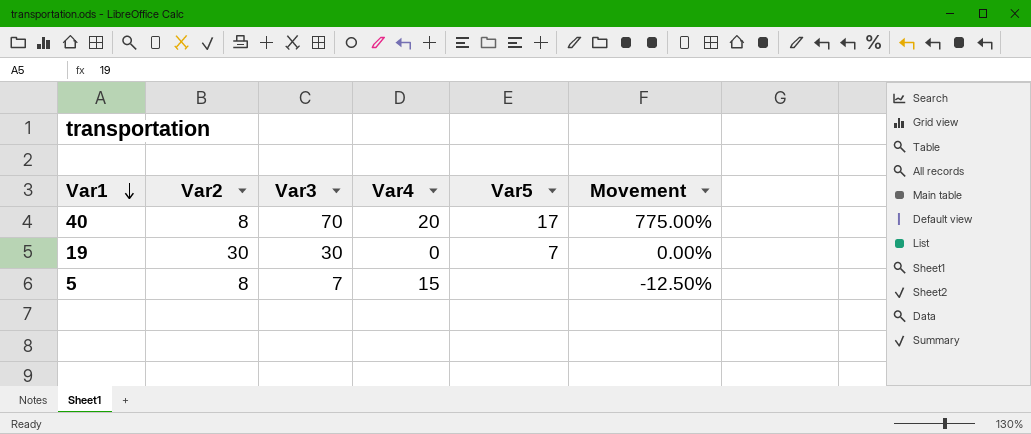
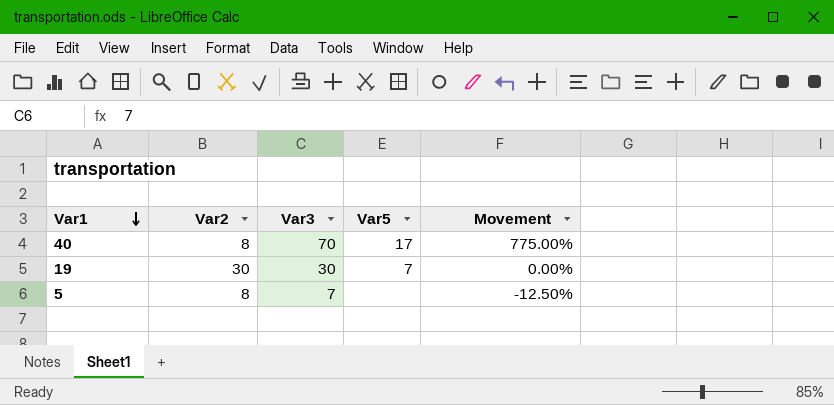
column Var4 | position: 4 -> none

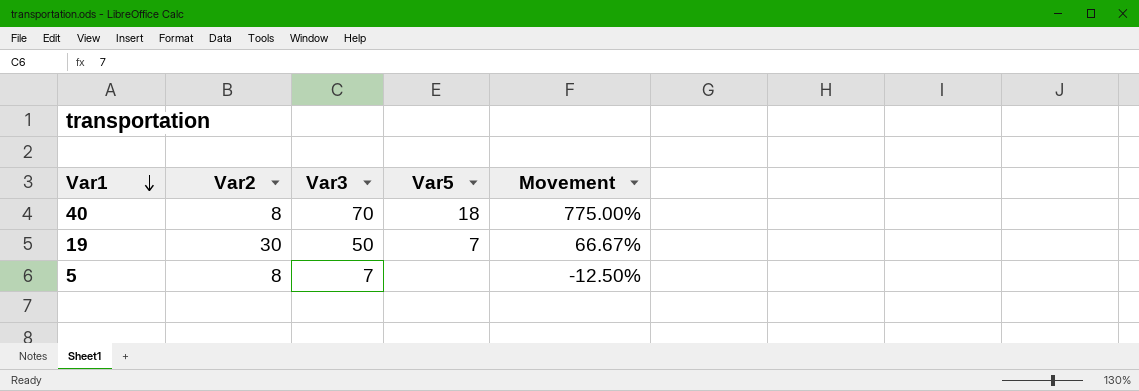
40 | Var5: 17 -> 18
19 | Var3: 30 -> 50
19 | Movement: 0.00% -> 66.67%

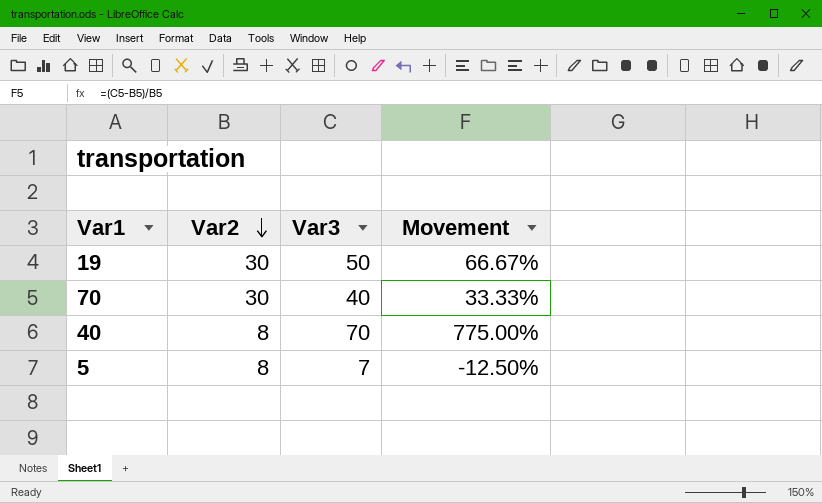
row order: Var1 descending -> Var2 descending
column Var5 | position: 4 -> none
row 70: none -> 30 | 40 | 33.33%

